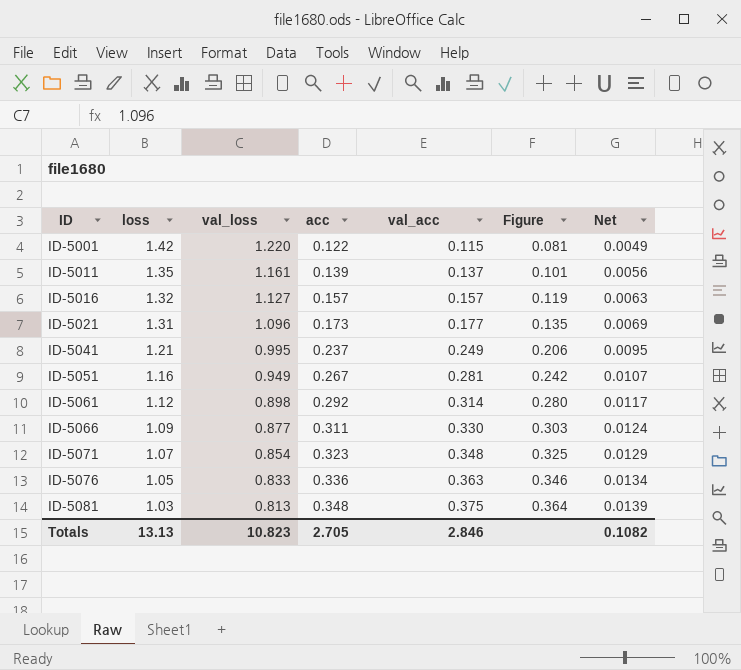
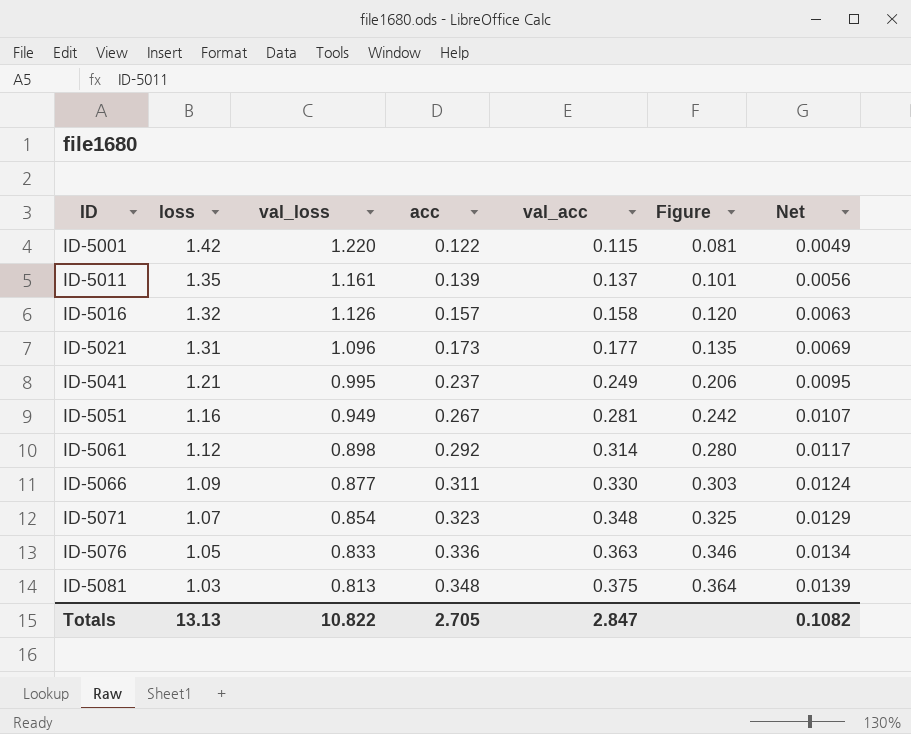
ID-5016 | val_loss: 1.127 -> 1.126
ID-5016 | val_acc: 0.157 -> 0.158
ID-5016 | Figure: 0.119 -> 0.120
Totals | val_loss: 10.823 -> 10.822
Totals | val_acc: 2.846 -> 2.847

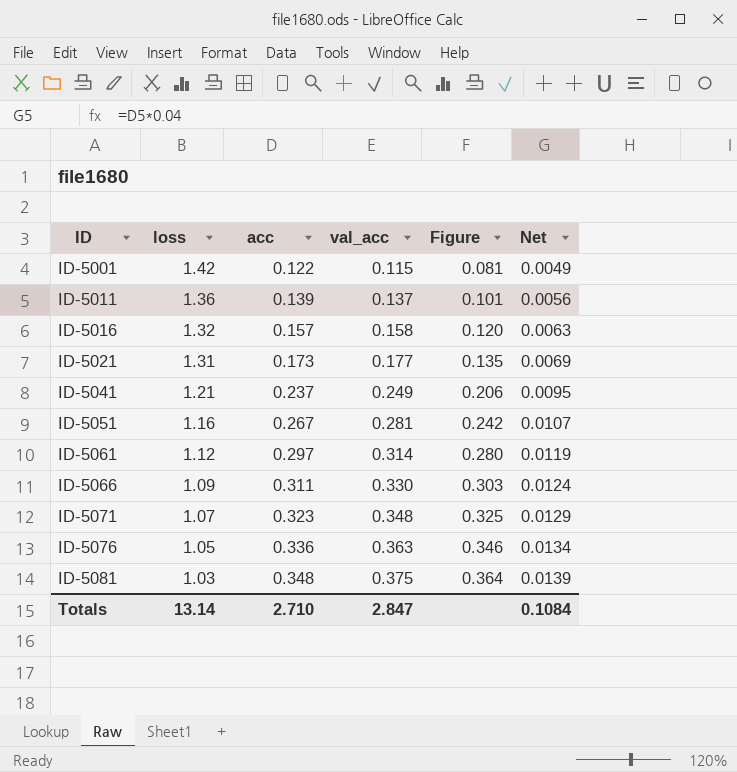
column val_loss | position: 3 -> none
ID-5011 | loss: 1.35 -> 1.36
ID-5061 | acc: 0.292 -> 0.297
ID-5061 | Net: 0.0117 -> 0.0119
Totals | loss: 13.13 -> 13.14
Totals | acc: 2.705 -> 2.710
Totals | Net: 0.1082 -> 0.1084

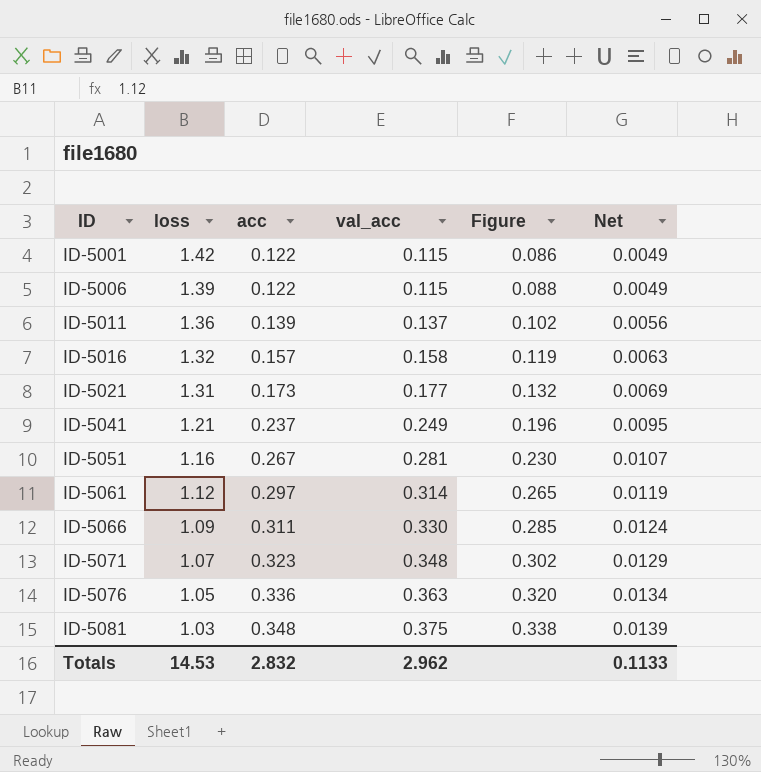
column Figure | formula: [val_acc] / [loss] -> [acc] / [loss]
row ID-5006: none -> 1.39 | 0.122 | 0.115 | 0.088 | 0.0049
Totals | loss: 13.14 -> 14.53
Totals | acc: 2.710 -> 2.832
Totals | val_acc: 2.847 -> 2.962
Totals | Net: 0.1084 -> 0.1133

